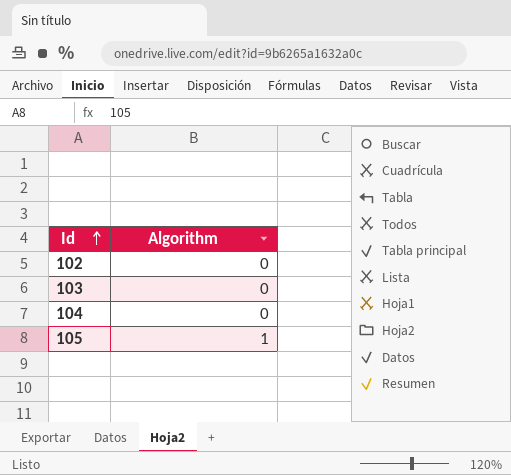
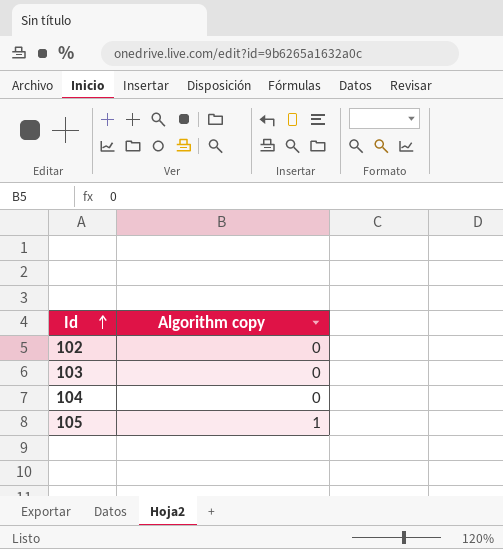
column name: Algorithm -> Algorithm copy

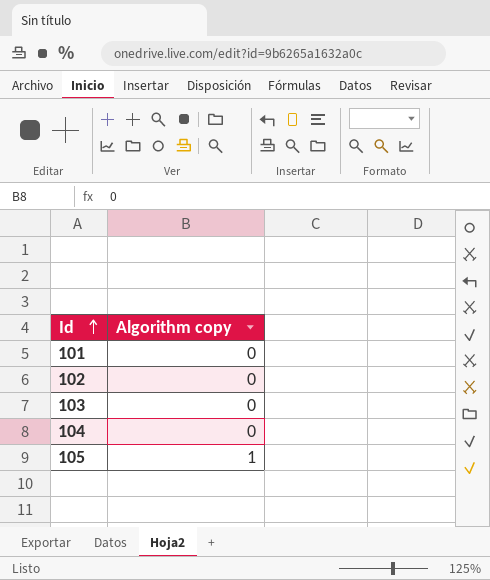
row 101: none -> 0

